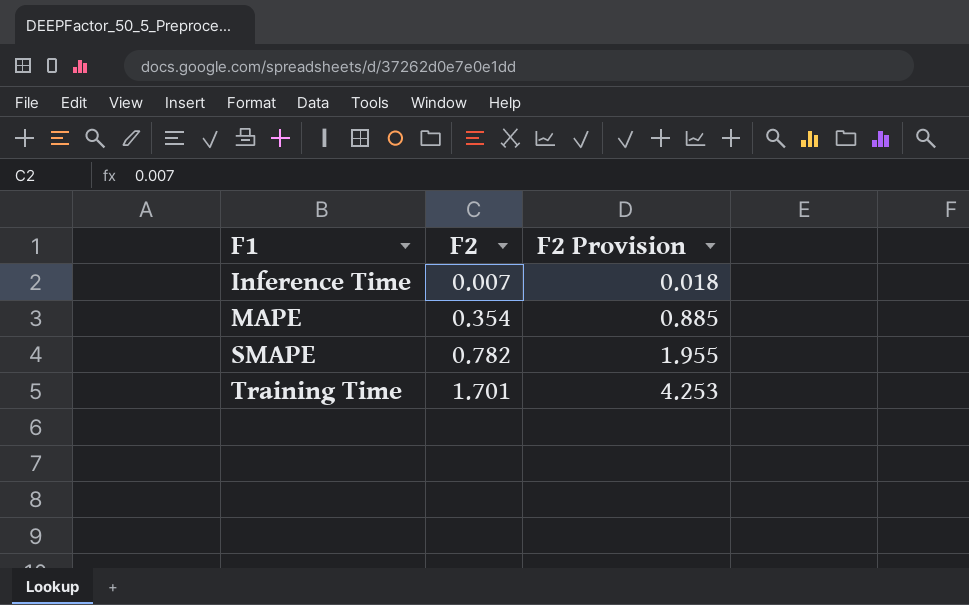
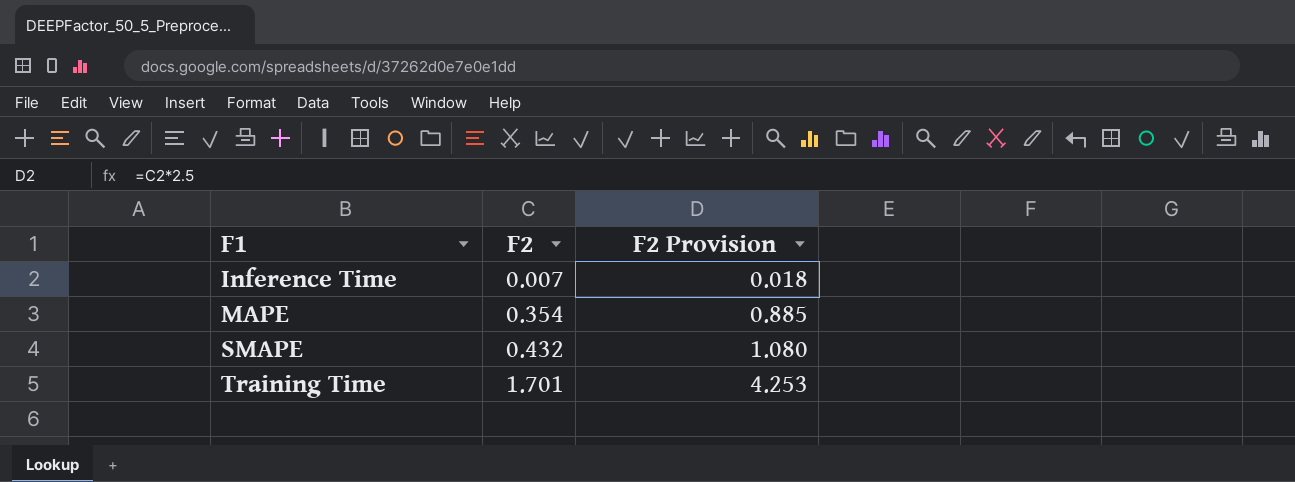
SMAPE | F2: 0.782 -> 0.432
SMAPE | F2 Provision: 1.955 -> 1.080

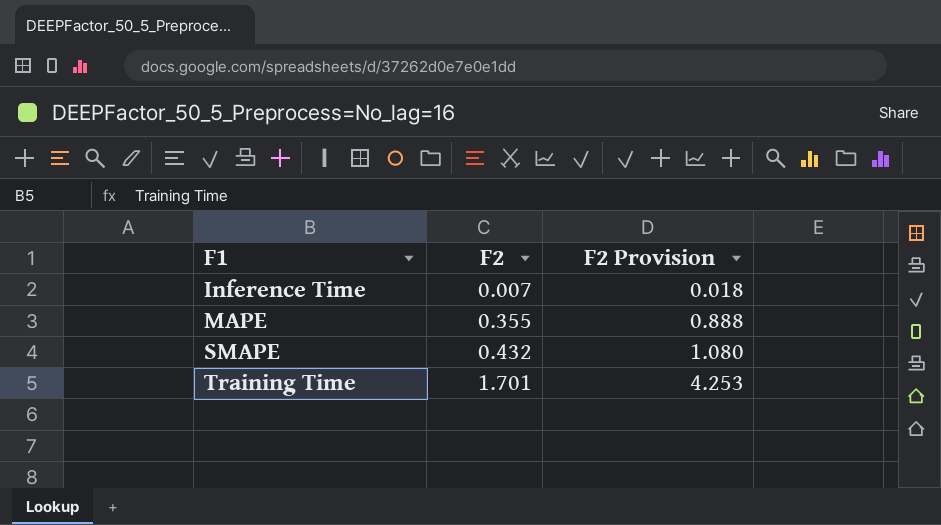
MAPE | F2: 0.354 -> 0.355
MAPE | F2 Provision: 0.885 -> 0.888

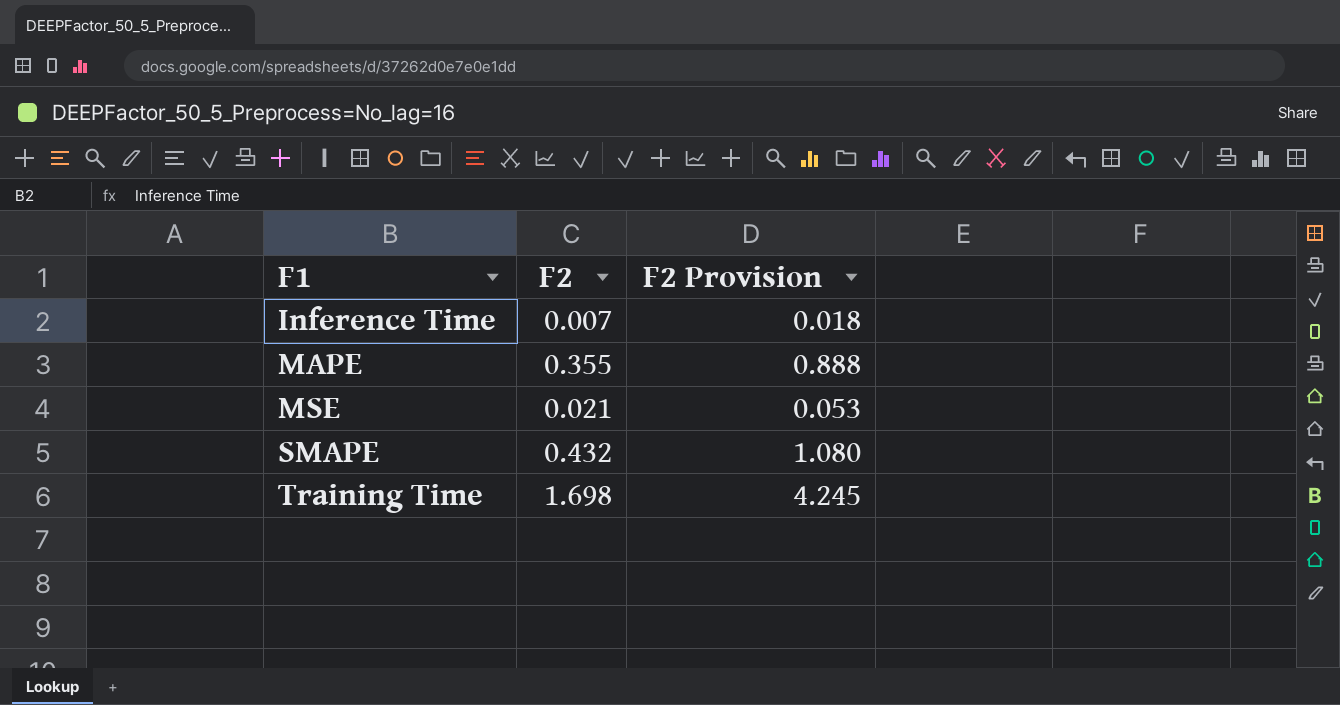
row MSE: none -> 0.021 | 0.053
Training Time | F2: 1.701 -> 1.698
Training Time | F2 Provision: 4.253 -> 4.245

